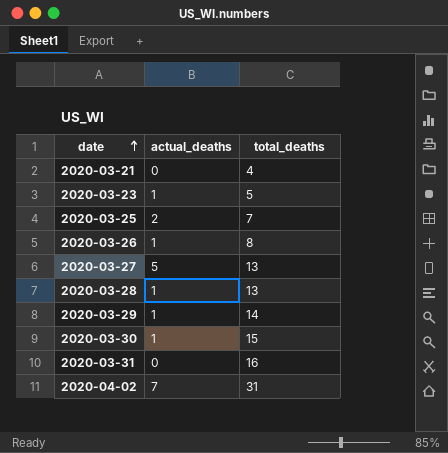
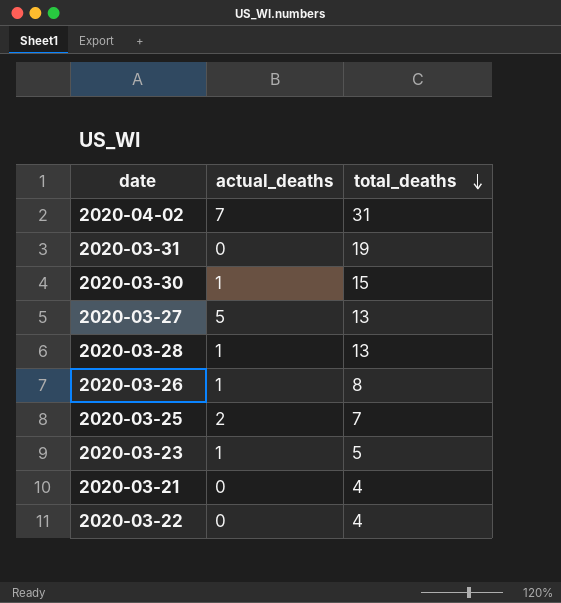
row order: date ascending -> total_deaths descending
row 2020-03-29: 1 | 14 -> none
2020-03-31 | total_deaths: 16 -> 19
row 2020-03-22: none -> 0 | 4

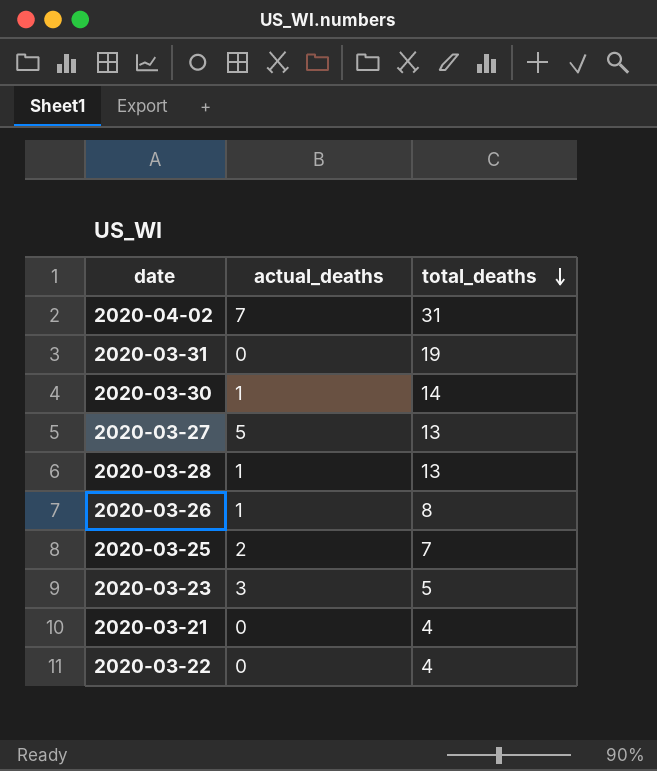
2020-03-30 | total_deaths: 15 -> 14
2020-03-23 | actual_deaths: 1 -> 3

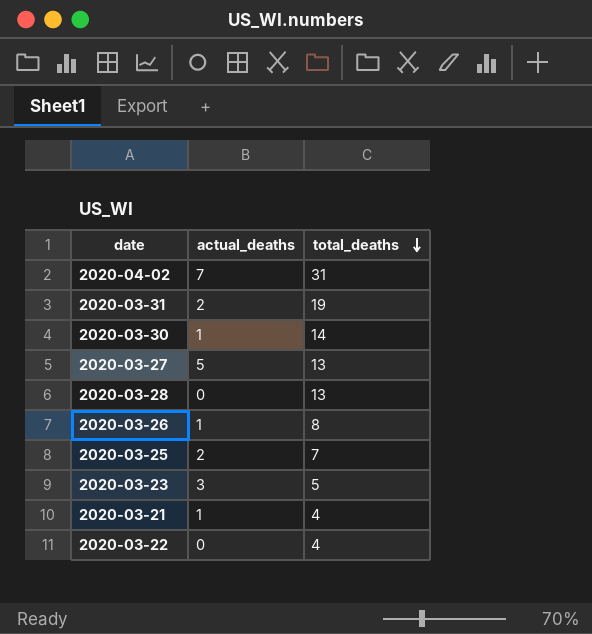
2020-03-31 | actual_deaths: 0 -> 2
2020-03-28 | actual_deaths: 1 -> 0
2020-03-21 | actual_deaths: 0 -> 1

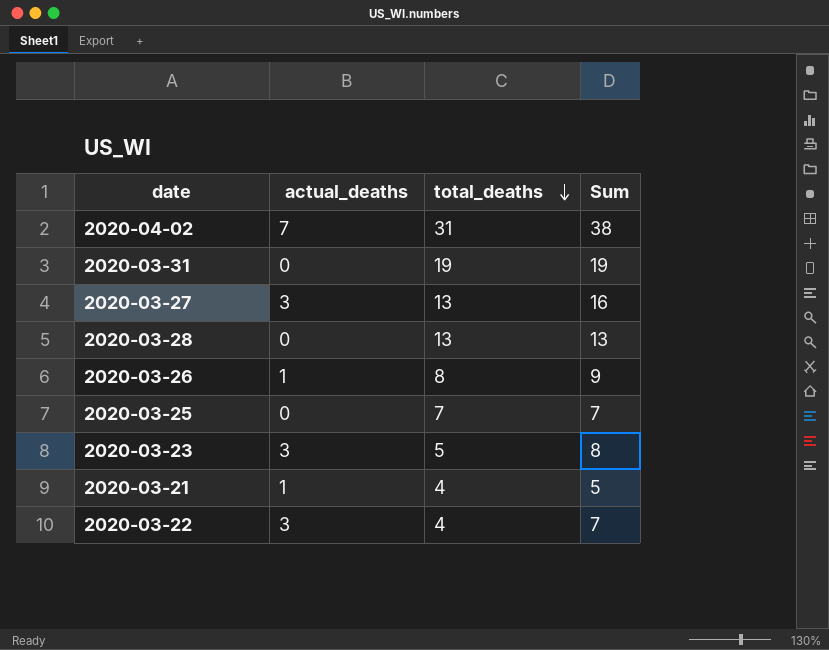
column Sum | formula: none -> [actual_deaths] + [total_deaths]
row 2020-03-30: 1 | 14 -> none
2020-03-31 | actual_deaths: 2 -> 0
2020-03-27 | actual_deaths: 5 -> 3
2020-03-25 | actual_deaths: 2 -> 0
2020-03-22 | actual_deaths: 0 -> 3

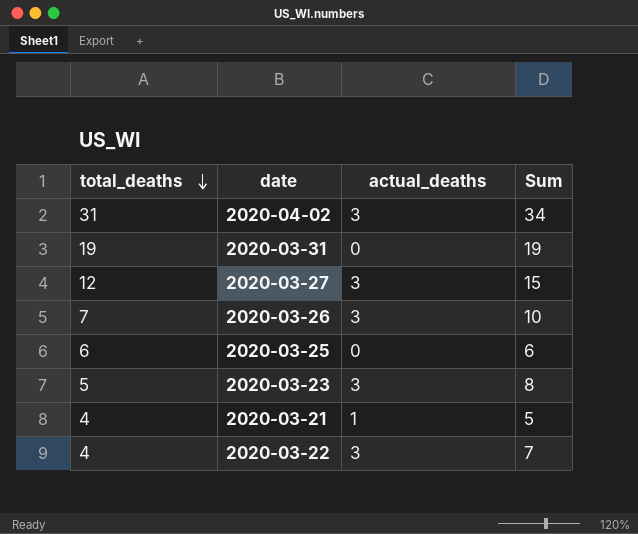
column total_deaths | position: 3 -> 1
row 2020-03-28: 0 | 13 | 13 -> none
2020-04-02 | actual_deaths: 7 -> 3
2020-04-02 | Sum: 38 -> 34
2020-03-27 | total_deaths: 13 -> 12
2020-03-27 | Sum: 16 -> 15
2020-03-26 | total_deaths: 8 -> 7
2020-03-26 | actual_deaths: 1 -> 3
2020-03-26 | Sum: 9 -> 10
2020-03-25 | total_deaths: 7 -> 6
2020-03-25 | Sum: 7 -> 6

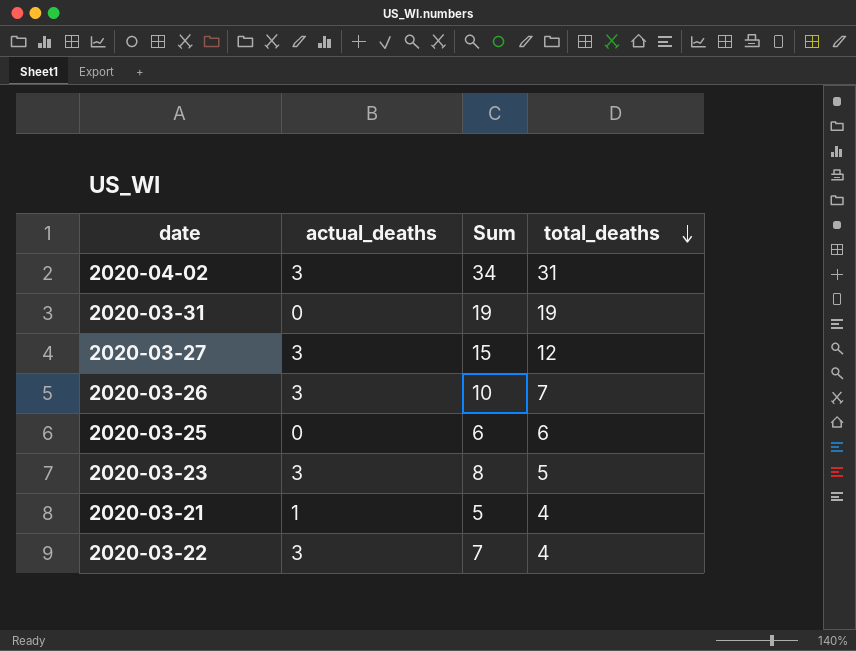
column total_deaths | position: 1 -> 4

